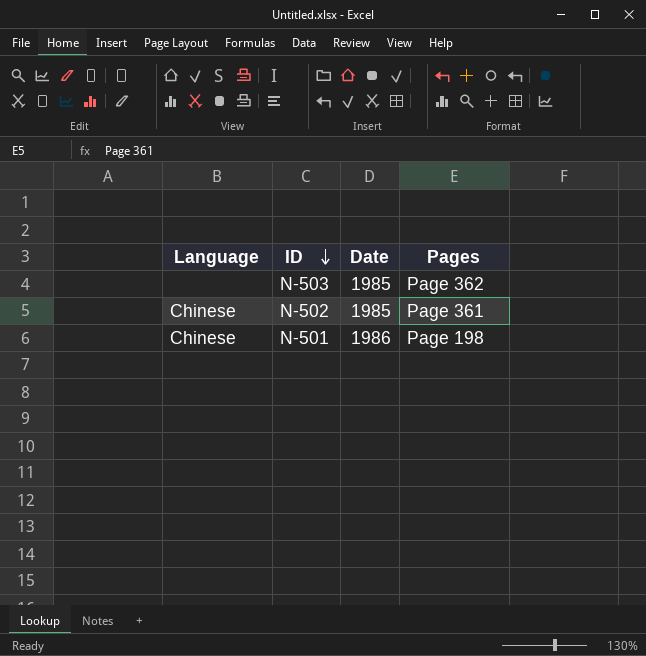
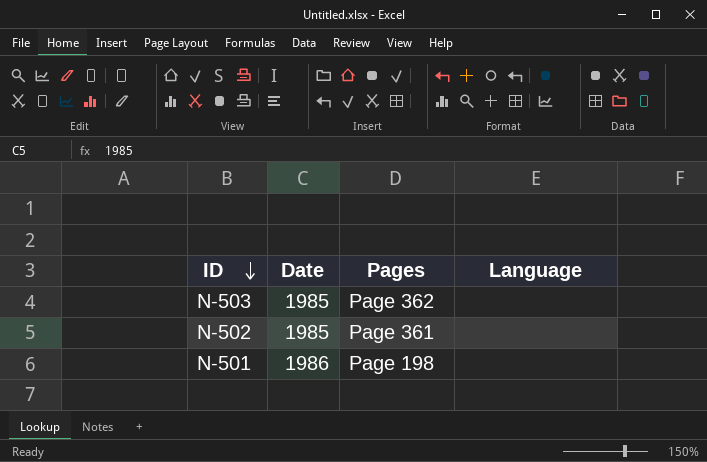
column Language | position: 1 -> 4
N-502 | Language: Chinese -> none
N-501 | Language: Chinese -> none

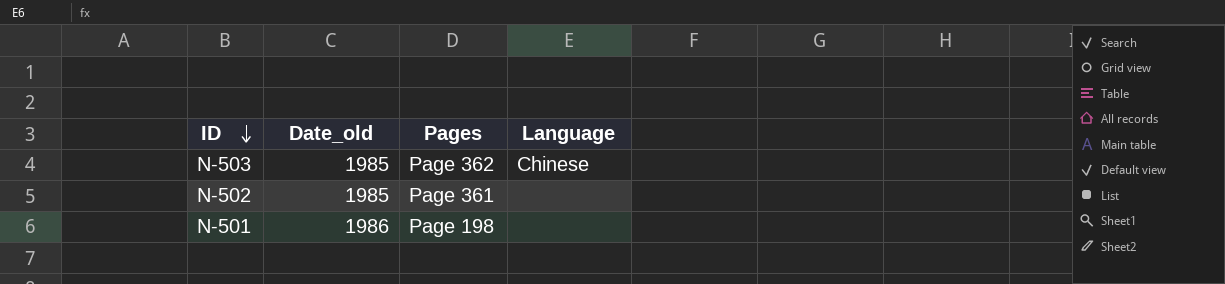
column name: Date -> Date_old
N-503 | Language: none -> Chinese

